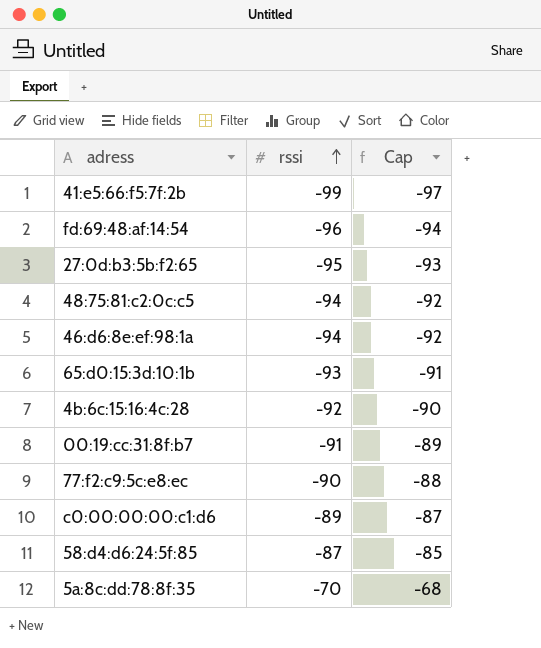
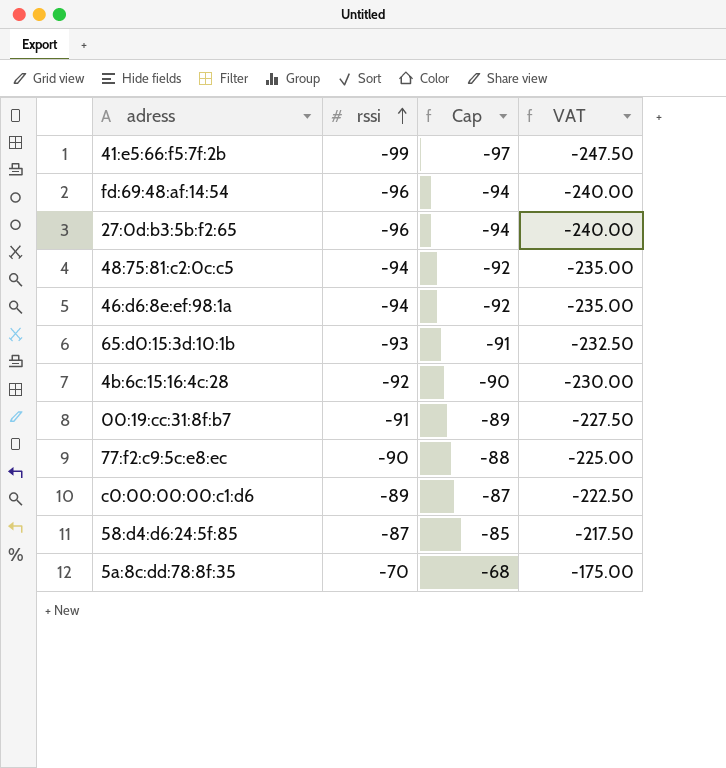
column VAT | formula: none -> [rssi] * 2.5
27:0d:b3:5b:f2:65 | rssi: -95 -> -96
27:0d:b3:5b:f2:65 | Cap: -93 -> -94

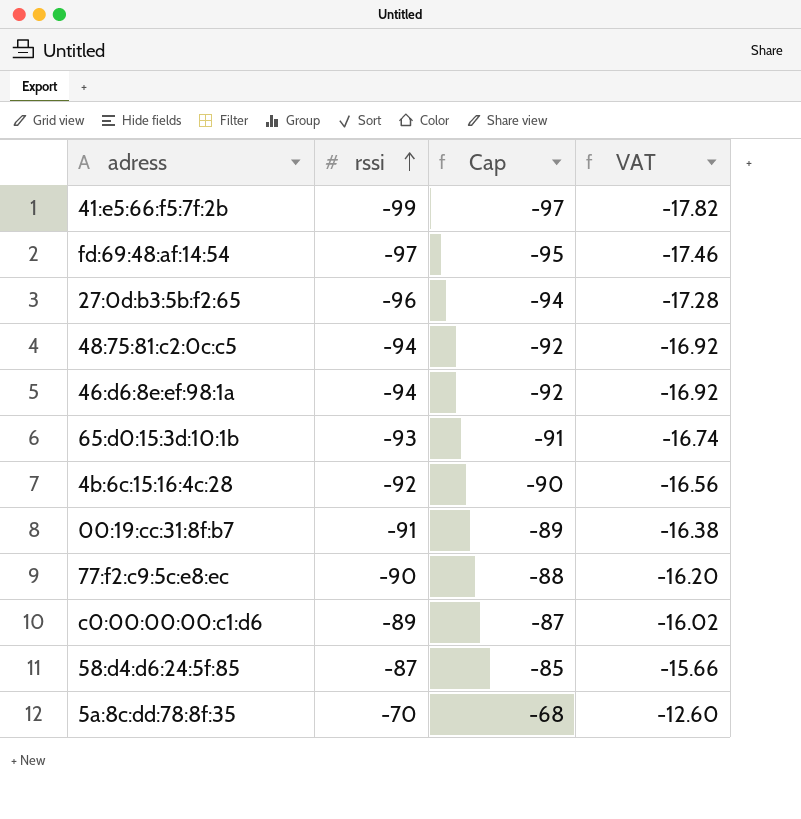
column VAT | formula: [rssi] * 2.5 -> [rssi] * 0.18
fd:69:48:af:14:54 | rssi: -96 -> -97
fd:69:48:af:14:54 | Cap: -94 -> -95

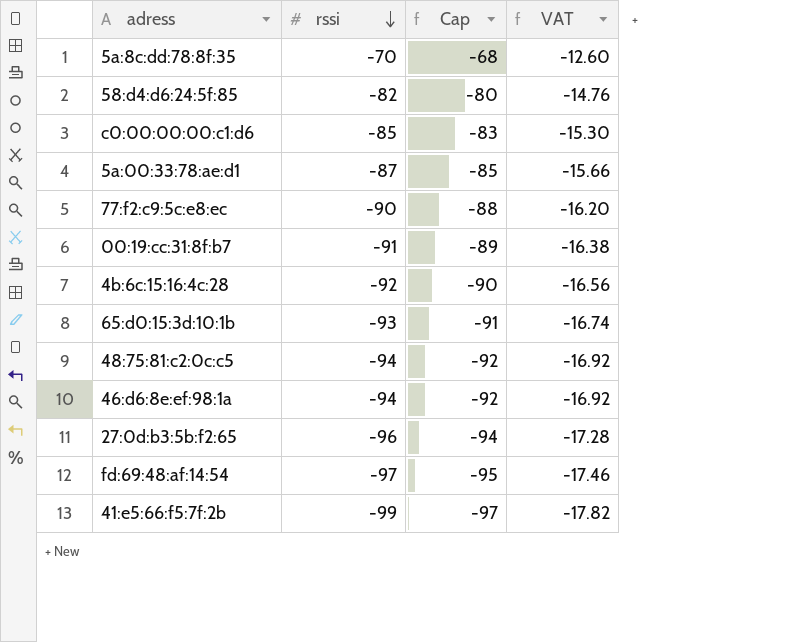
row order: rssi ascending -> rssi descending
58:d4:d6:24:5f:85 | rssi: -87 -> -82
58:d4:d6:24:5f:85 | Cap: -85 -> -80
58:d4:d6:24:5f:85 | VAT: -15.66 -> -14.76
c0:00:00:00:c1:d6 | rssi: -89 -> -85
c0:00:00:00:c1:d6 | Cap: -87 -> -83
c0:00:00:00:c1:d6 | VAT: -16.02 -> -15.30
row 5a:00:33:78:ae:d1: none -> -87 | -85 | -15.66

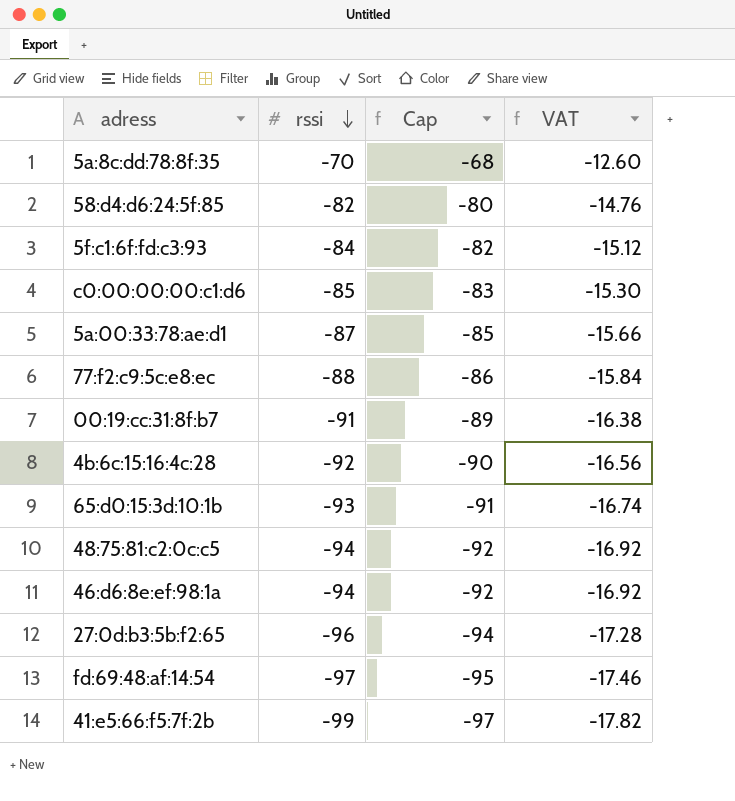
row 5f:c1:6f:fd:c3:93: none -> -84 | -82 | -15.12
77:f2:c9:5c:e8:ec | rssi: -90 -> -88
77:f2:c9:5c:e8:ec | Cap: -88 -> -86
77:f2:c9:5c:e8:ec | VAT: -16.20 -> -15.84

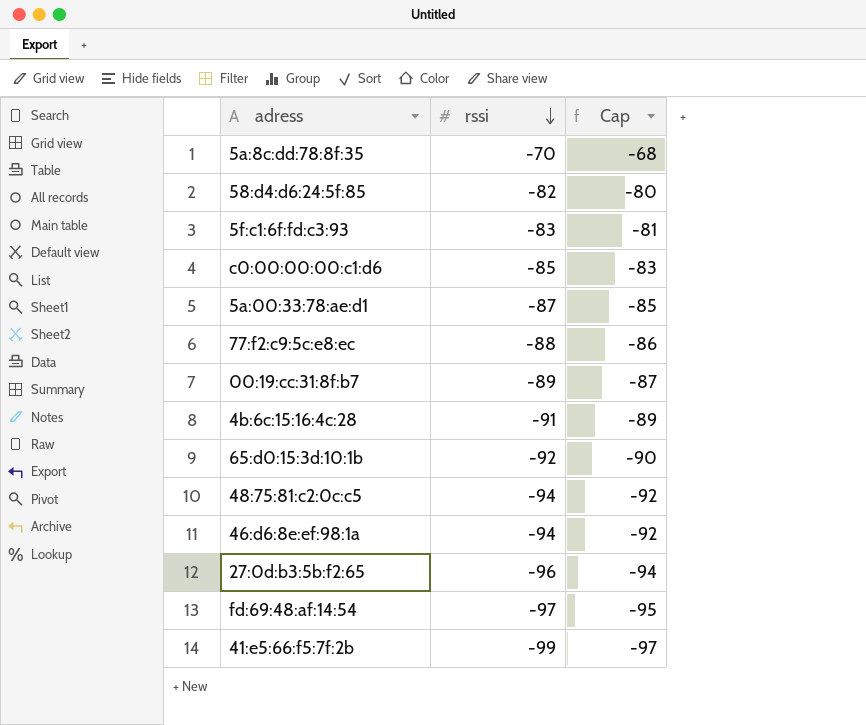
column VAT | formula: [rssi] * 0.18 -> none
5f:c1:6f:fd:c3:93 | rssi: -84 -> -83
5f:c1:6f:fd:c3:93 | Cap: -82 -> -81
00:19:cc:31:8f:b7 | rssi: -91 -> -89
00:19:cc:31:8f:b7 | Cap: -89 -> -87
4b:6c:15:16:4c:28 | rssi: -92 -> -91
4b:6c:15:16:4c:28 | Cap: -90 -> -89
65:d0:15:3d:10:1b | rssi: -93 -> -92
65:d0:15:3d:10:1b | Cap: -91 -> -90

